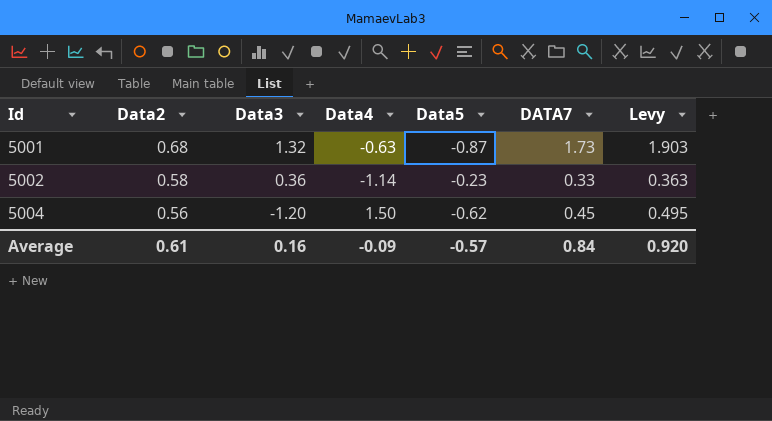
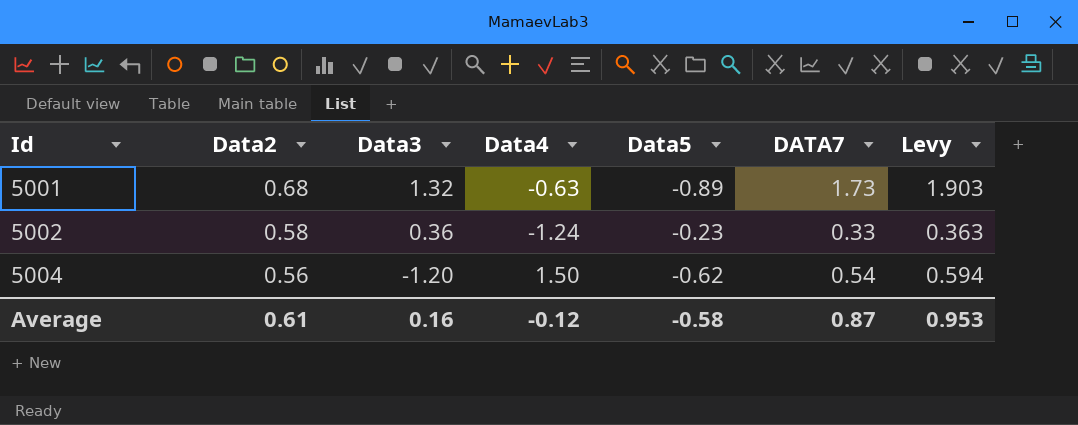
5001 | Data5: -0.87 -> -0.89
5002 | Data4: -1.14 -> -1.24
5004 | DATA7: 0.45 -> 0.54
5004 | Levy: 0.495 -> 0.594
Average | Data4: -0.09 -> -0.12
Average | Data5: -0.57 -> -0.58
Average | DATA7: 0.84 -> 0.87
Average | Levy: 0.920 -> 0.953

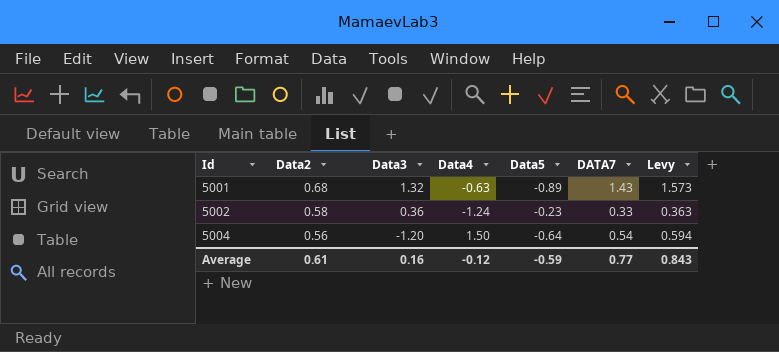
5001 | DATA7: 1.73 -> 1.43
5001 | Levy: 1.903 -> 1.573
5004 | Data5: -0.62 -> -0.64
Average | Data5: -0.58 -> -0.59
Average | DATA7: 0.87 -> 0.77
Average | Levy: 0.953 -> 0.843

